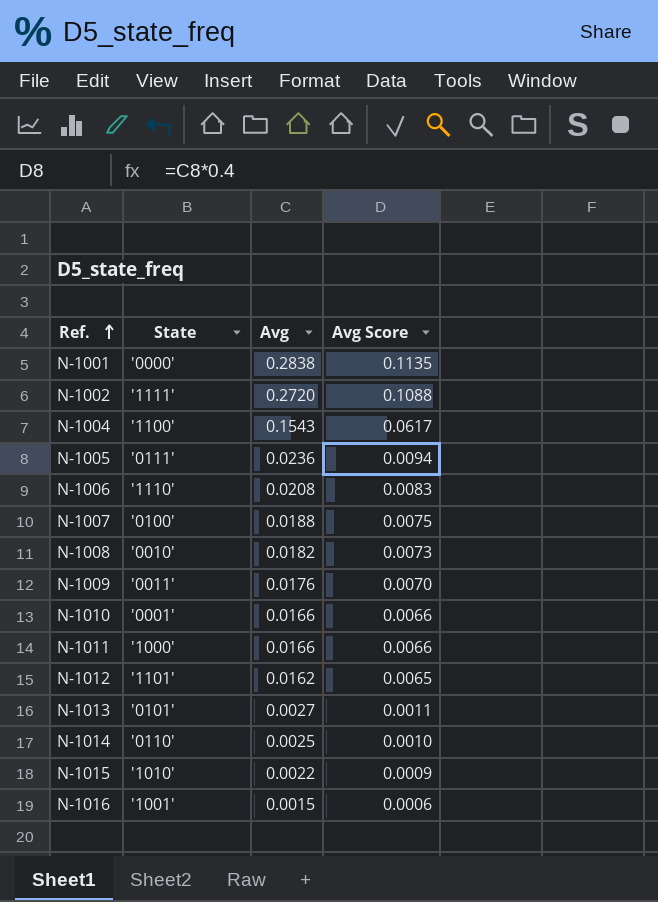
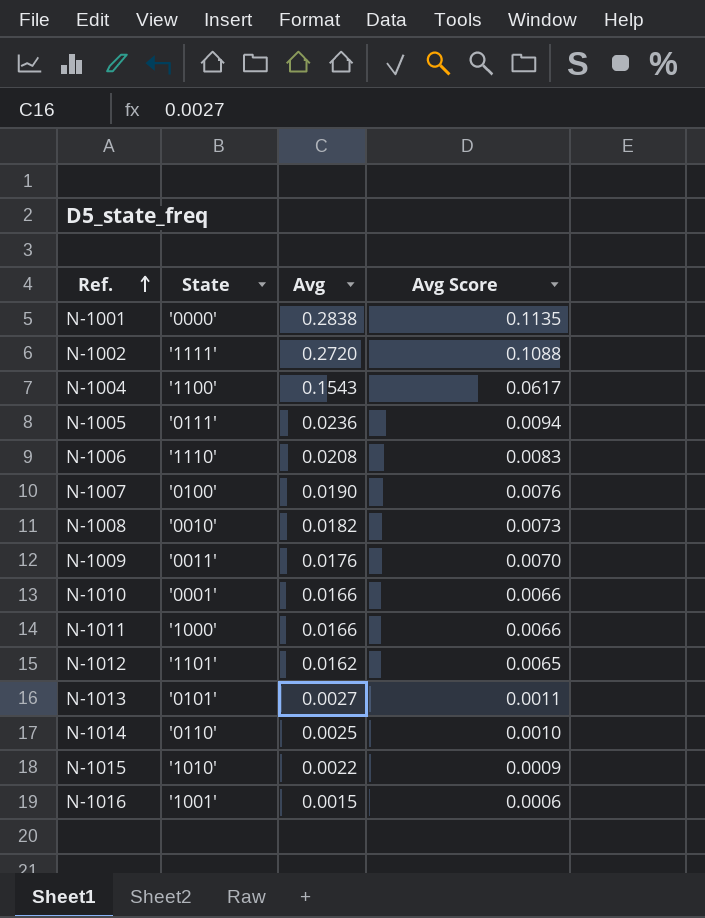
N-1007 | Avg: 0.0188 -> 0.0190
N-1007 | Avg Score: 0.0075 -> 0.0076

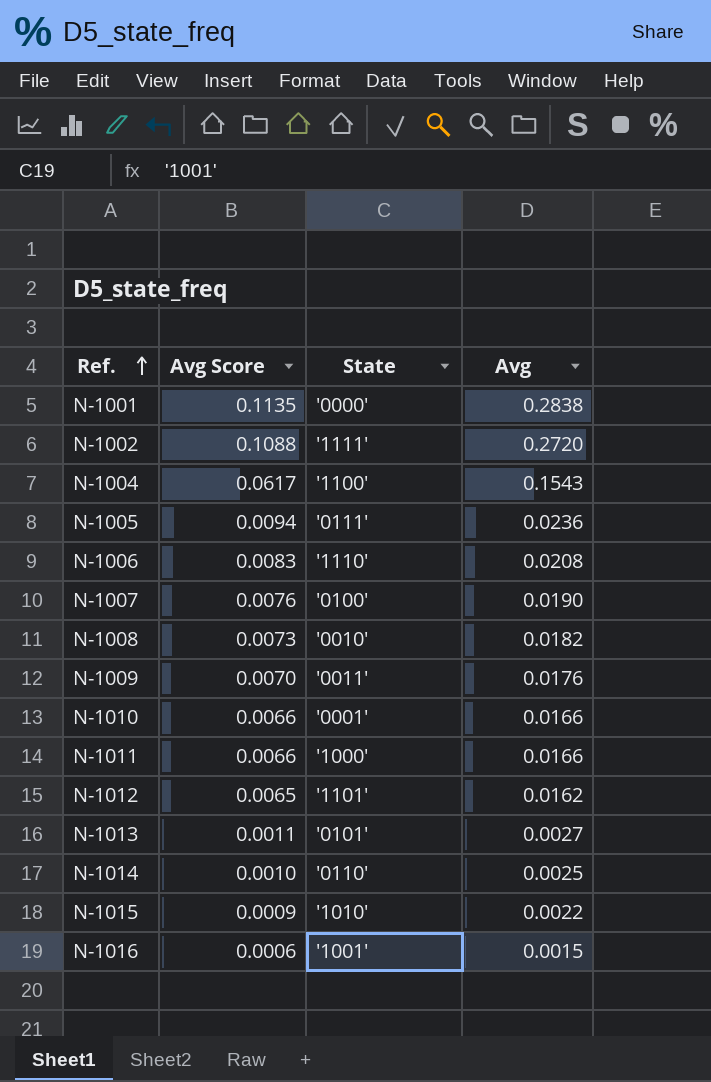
column Avg Score | position: 4 -> 2

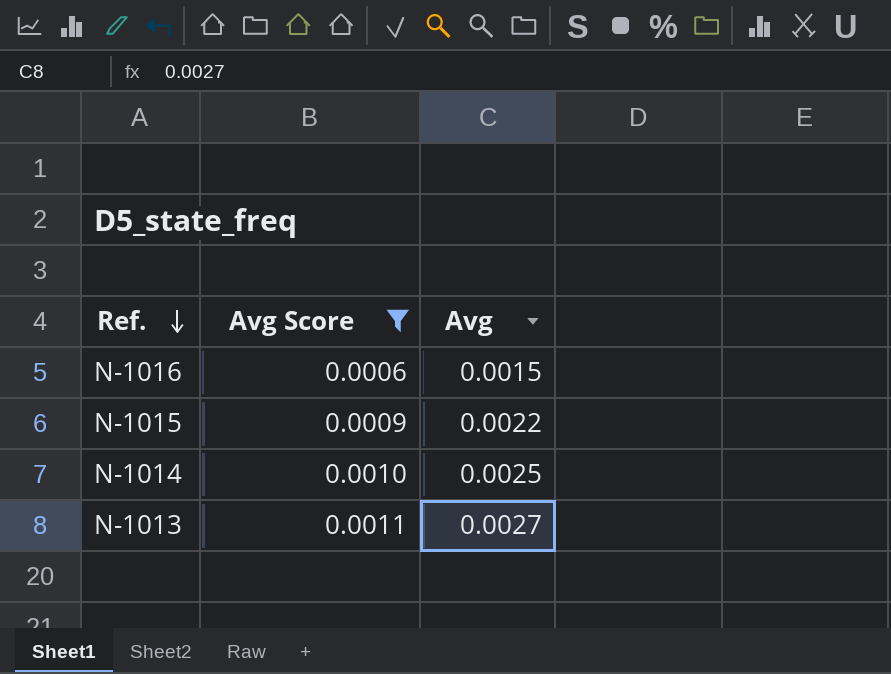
filter: none -> Avg Score <= 0.0011
row order: Ref. ascending -> Ref. descending
column State | position: 3 -> none

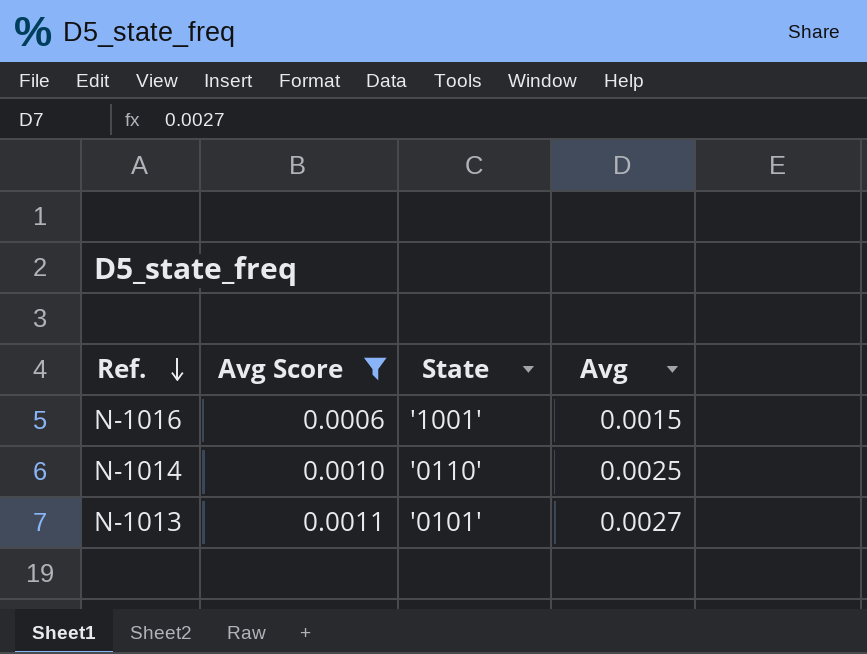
column State | position: none -> 3
row N-1015: 0.0009 | 0.0022 -> none

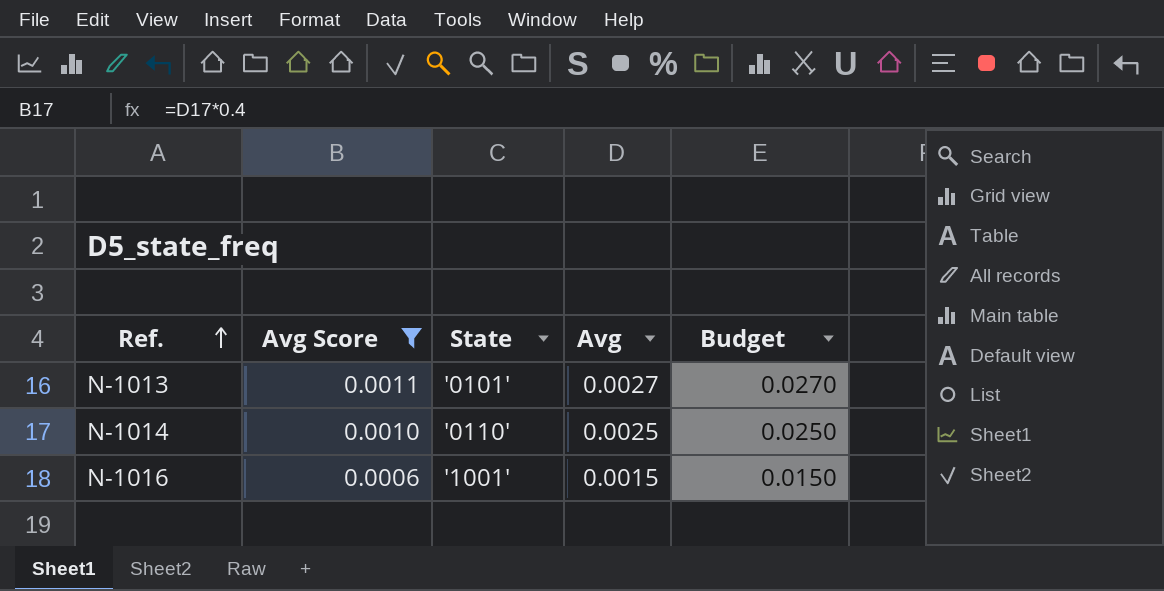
row order: Ref. descending -> Ref. ascending
column Budget | formula: none -> [Avg] * 10

